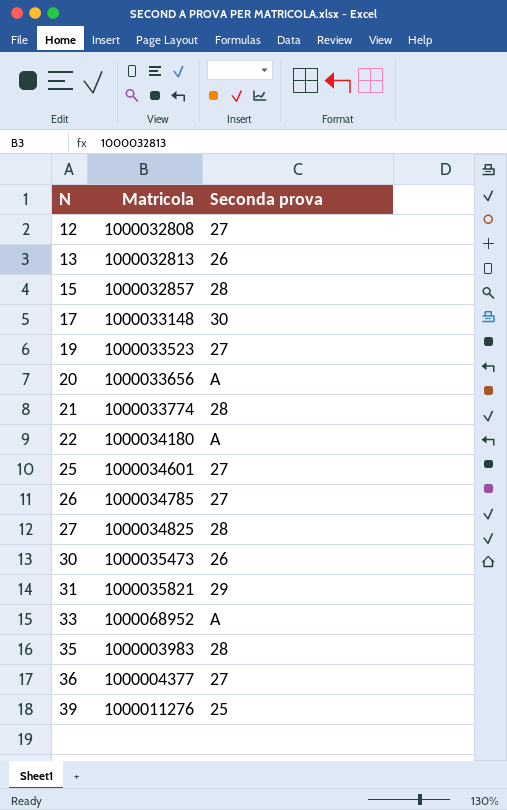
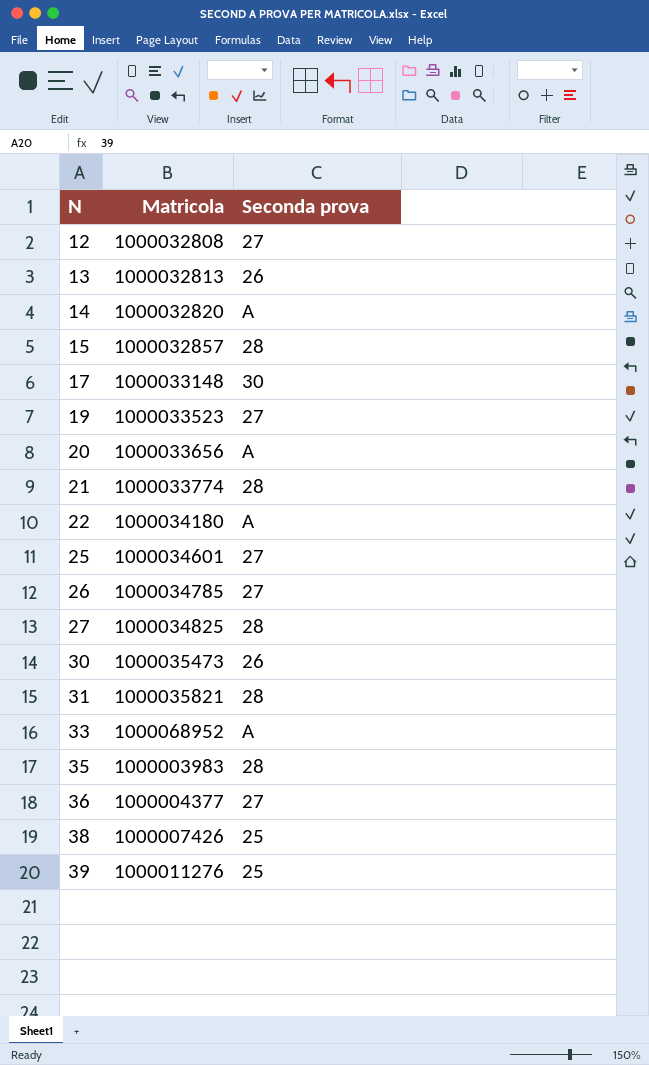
row 14: none -> 1000032820 | A
31 | Seconda prova: 29 -> 28
row 38: none -> 1000007426 | 25

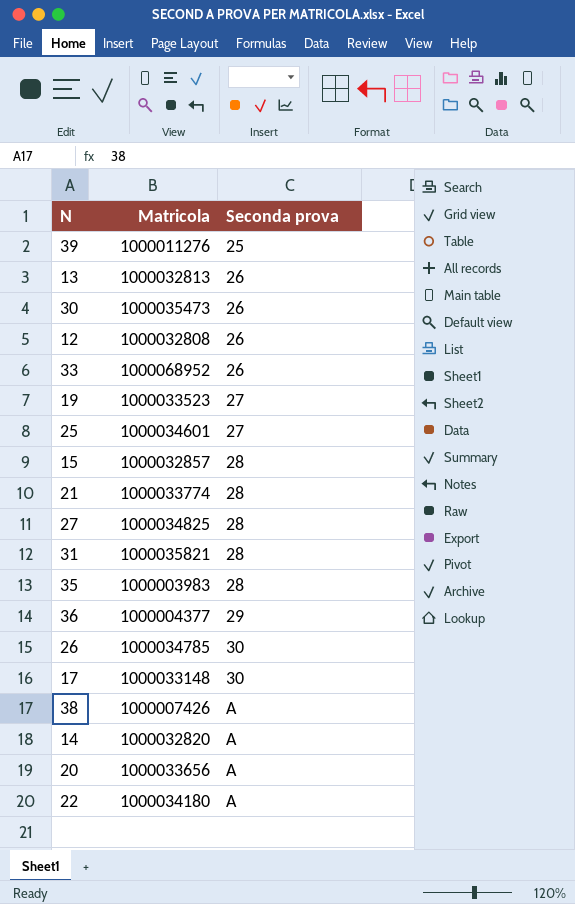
row order: N ascending -> Seconda prova ascending
12 | Seconda prova: 27 -> 26
33 | Seconda prova: A -> 26
36 | Seconda prova: 27 -> 29
26 | Seconda prova: 27 -> 30
38 | Seconda prova: 25 -> A

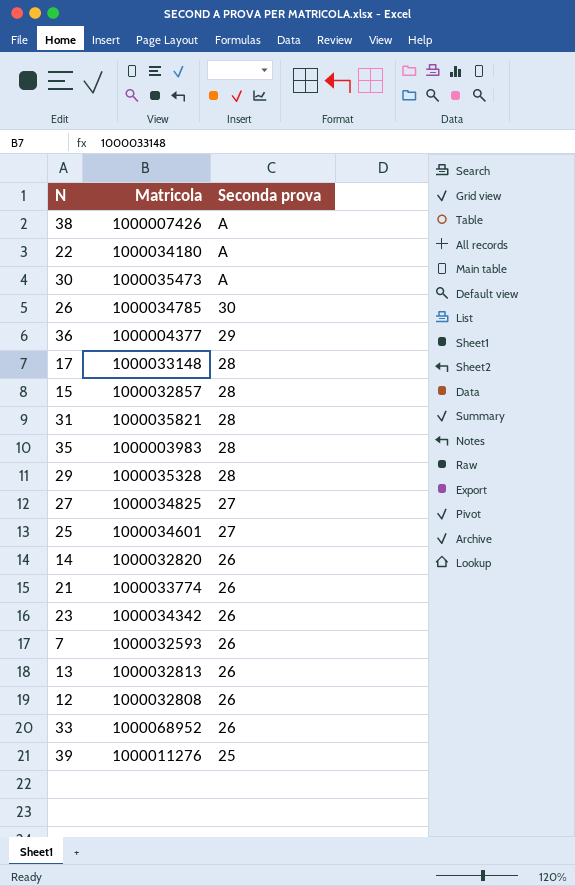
row order: Seconda prova ascending -> Seconda prova descending
row 19: 1000033523 | 27 -> none
row 20: 1000033656 | A -> none
30 | Seconda prova: 26 -> A
17 | Seconda prova: 30 -> 28
row 29: none -> 1000035328 | 28
27 | Seconda prova: 28 -> 27
14 | Seconda prova: A -> 26
21 | Seconda prova: 28 -> 26
row 23: none -> 1000034342 | 26
row 7: none -> 1000032593 | 26

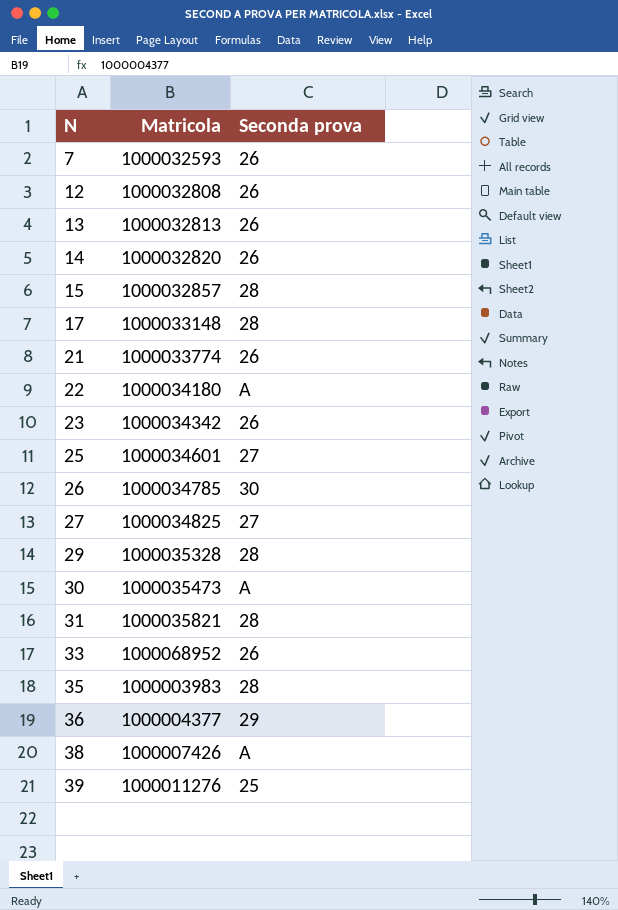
row order: Seconda prova descending -> N ascending

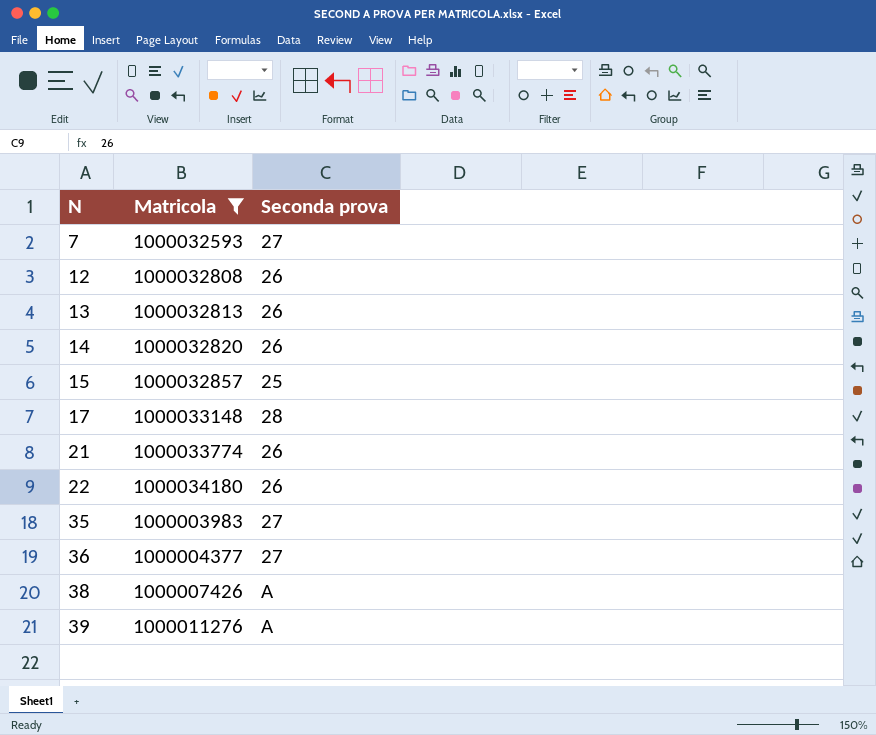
filter: none -> Matricola <= 1000034180
7 | Seconda prova: 26 -> 27
15 | Seconda prova: 28 -> 25
22 | Seconda prova: A -> 26
35 | Seconda prova: 28 -> 27
36 | Seconda prova: 29 -> 27
39 | Seconda prova: 25 -> A

